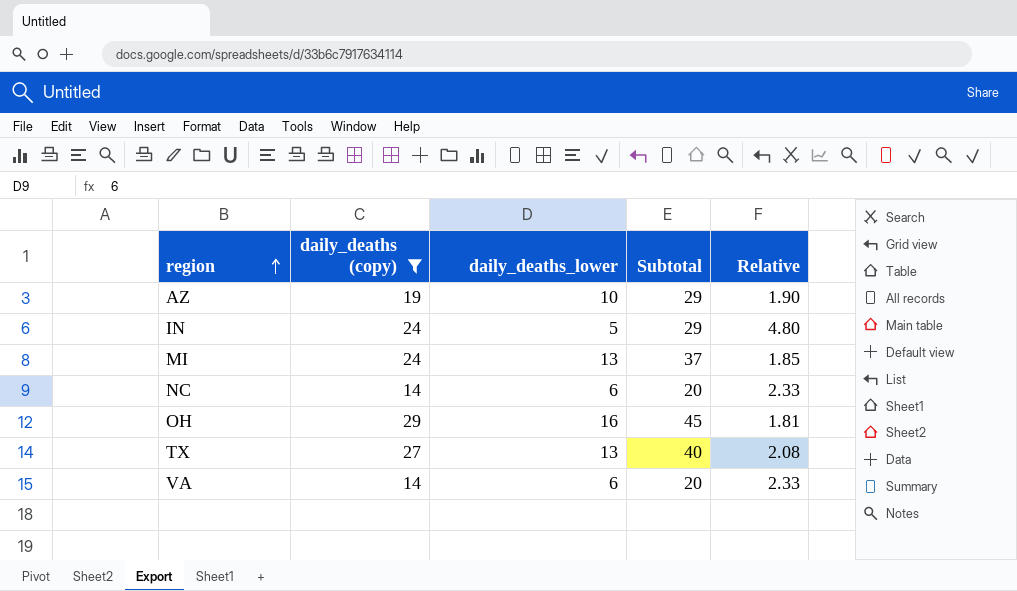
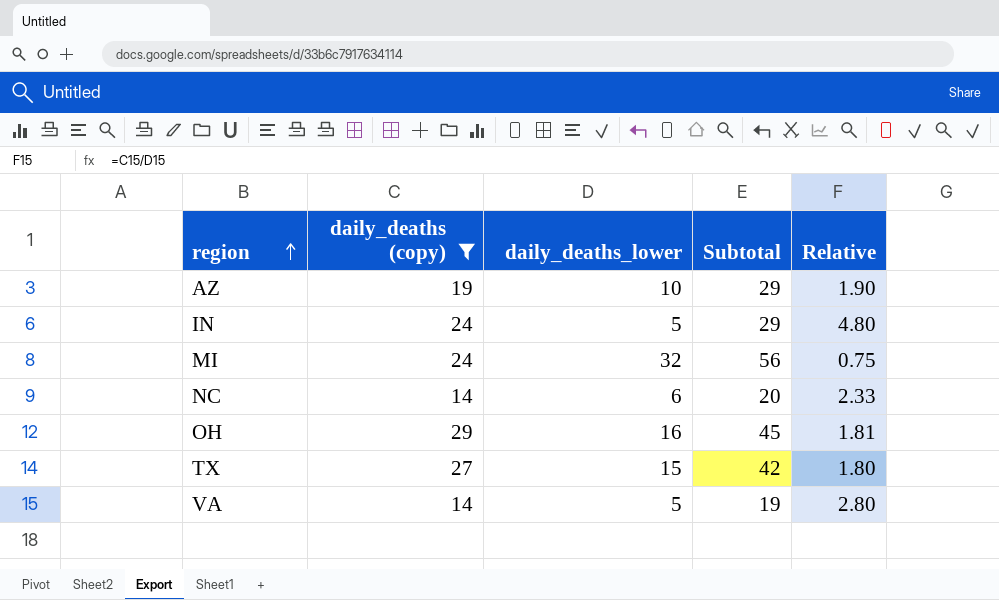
MI | daily_deaths_lower: 13 -> 32
MI | Subtotal: 37 -> 56
MI | Relative: 1.85 -> 0.75
TX | daily_deaths_lower: 13 -> 15
TX | Subtotal: 40 -> 42
TX | Relative: 2.08 -> 1.80
VA | daily_deaths_lower: 6 -> 5
VA | Subtotal: 20 -> 19
VA | Relative: 2.33 -> 2.80

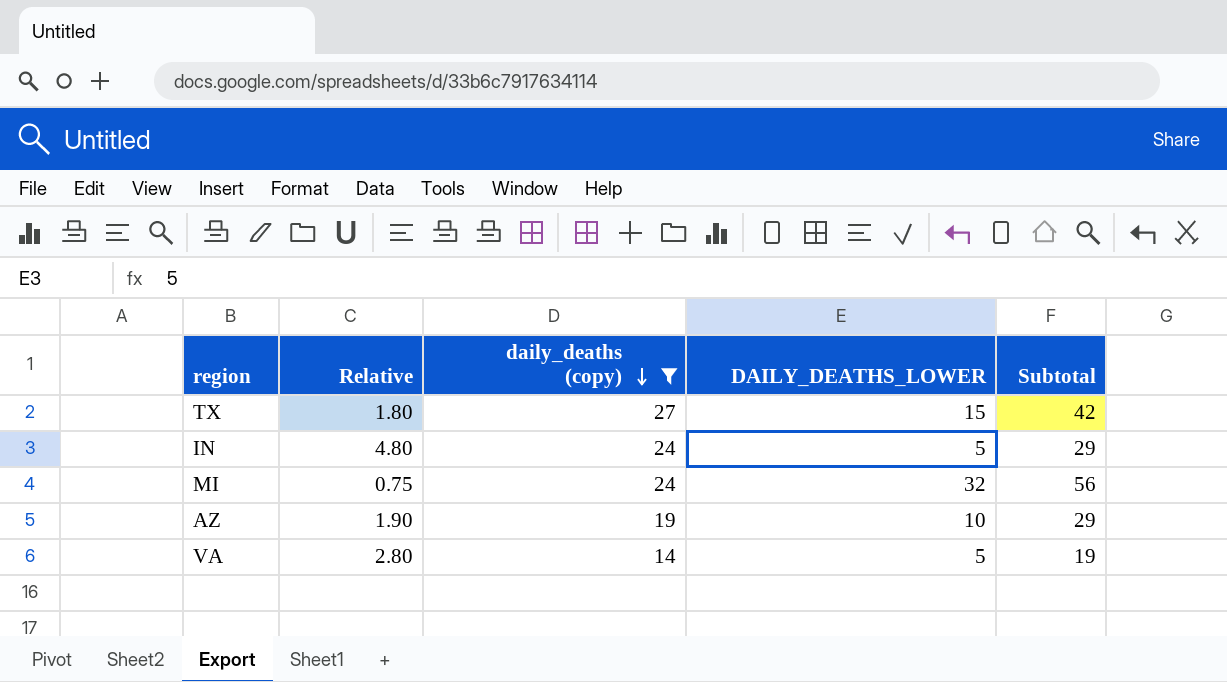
row order: region ascending -> daily_deaths (copy) descending
column Relative | position: 5 -> 2
column name: daily_deaths_lower -> DAILY_DEATHS_LOWER
row NC: 14 | 6 | 20 | 2.33 -> none
row OH: 29 | 16 | 45 | 1.81 -> none

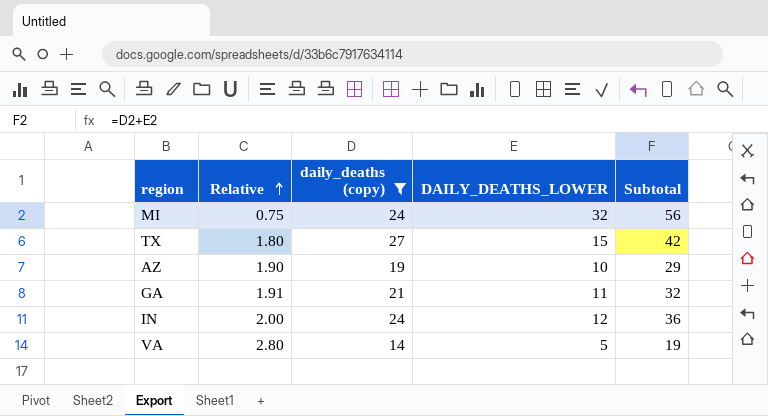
row order: daily_deaths (copy) descending -> Relative ascending
row GA: none -> 1.91 | 21 | 11 | 32
IN | Relative: 4.80 -> 2.00
IN | DAILY_DEATHS_LOWER: 5 -> 12
IN | Subtotal: 29 -> 36

